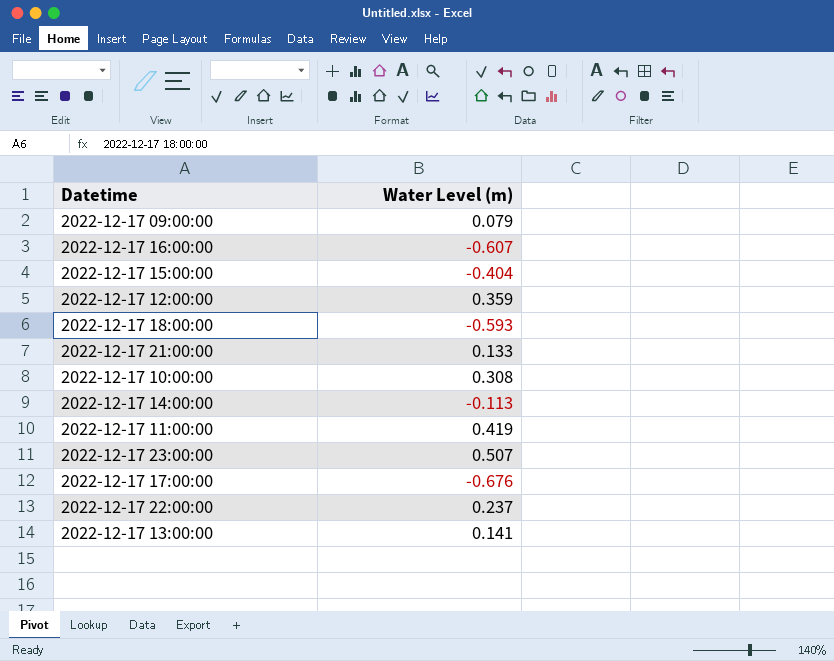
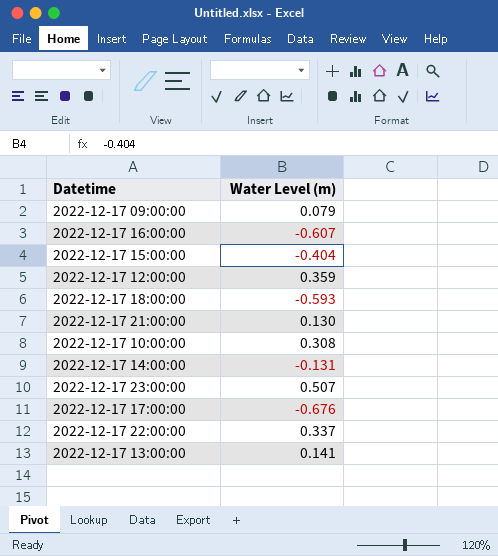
row 2022-12-17 11:00:00: 0.419 -> none
2022-12-17 21:00:00 | Water Level (m): 0.133 -> 0.130
2022-12-17 14:00:00 | Water Level (m): -0.113 -> -0.131
2022-12-17 22:00:00 | Water Level (m): 0.237 -> 0.337

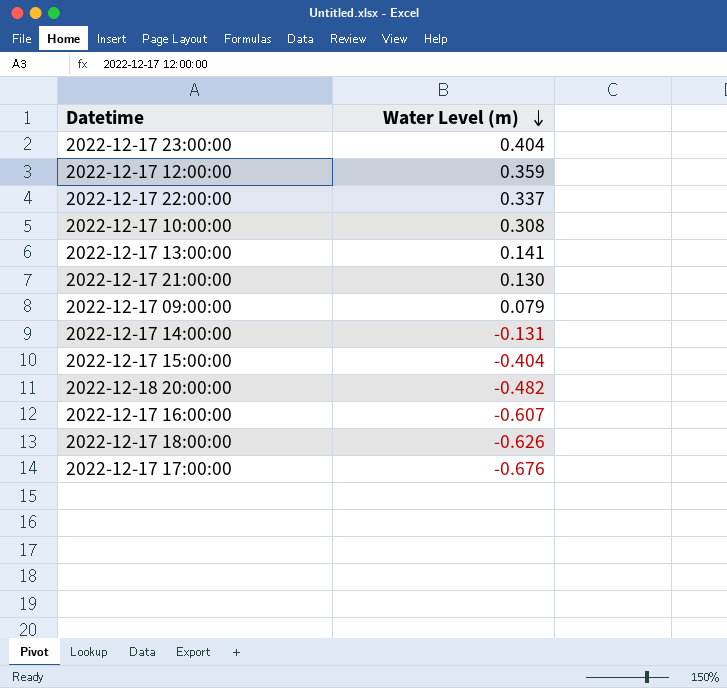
row order: none -> Water Level (m) descending
2022-12-17 23:00:00 | Water Level (m): 0.507 -> 0.404
row 2022-12-18 20:00:00: none -> -0.482
2022-12-17 18:00:00 | Water Level (m): -0.593 -> -0.626

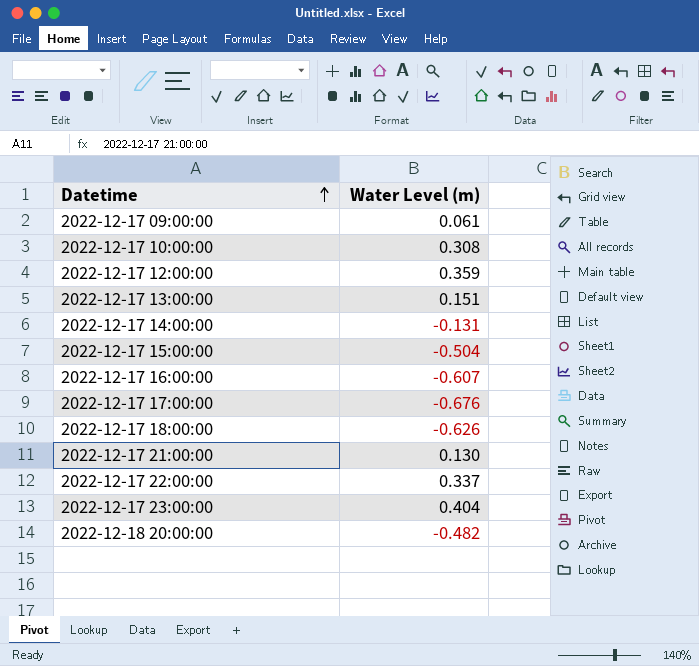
row order: Water Level (m) descending -> Datetime ascending
2022-12-17 09:00:00 | Water Level (m): 0.079 -> 0.061
2022-12-17 13:00:00 | Water Level (m): 0.141 -> 0.151
2022-12-17 15:00:00 | Water Level (m): -0.404 -> -0.504

